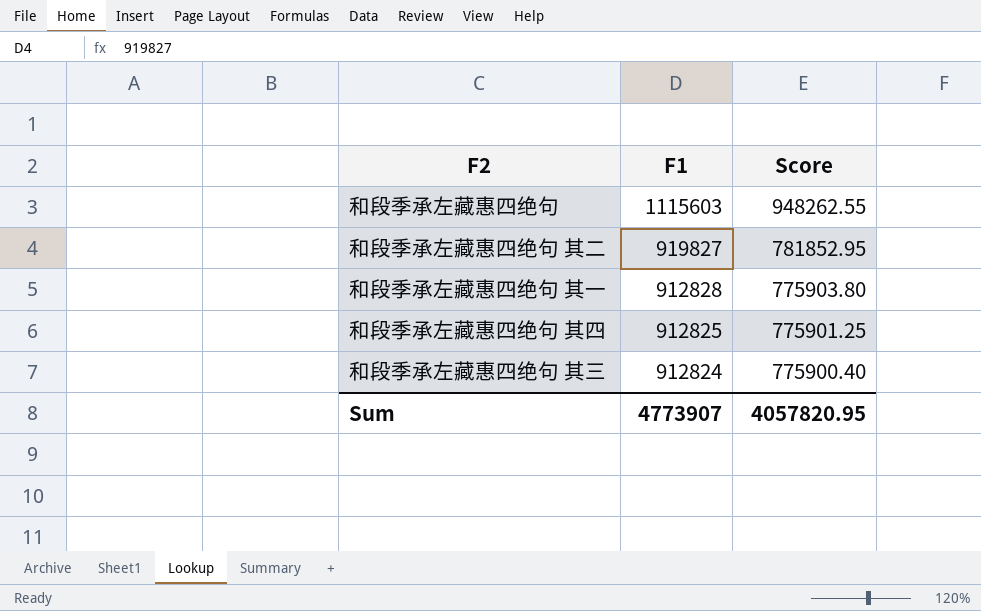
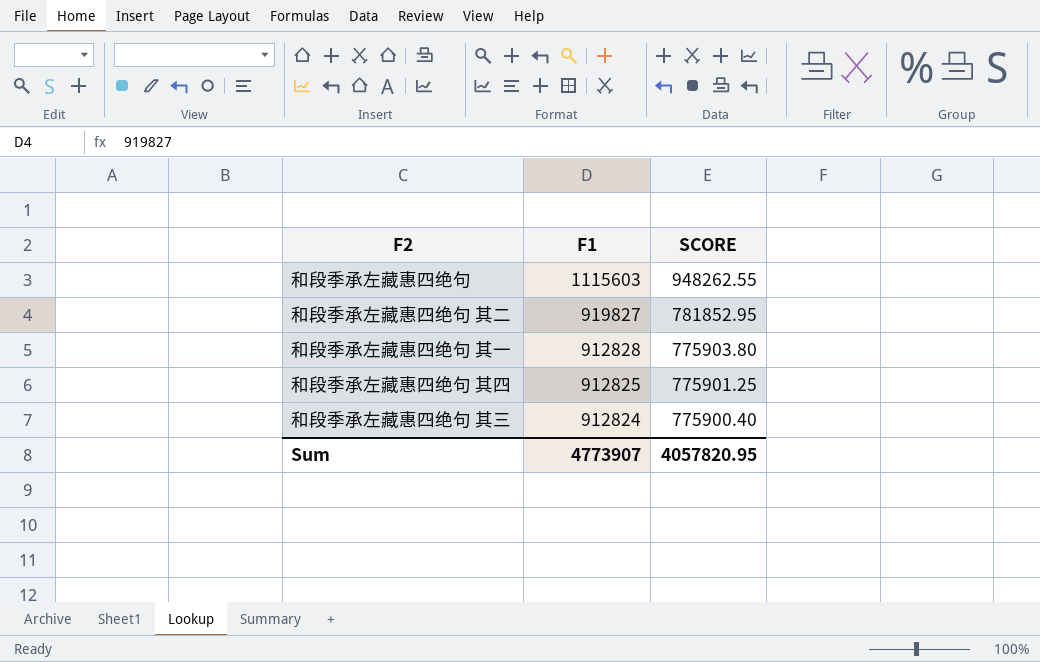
column name: Score -> SCORE

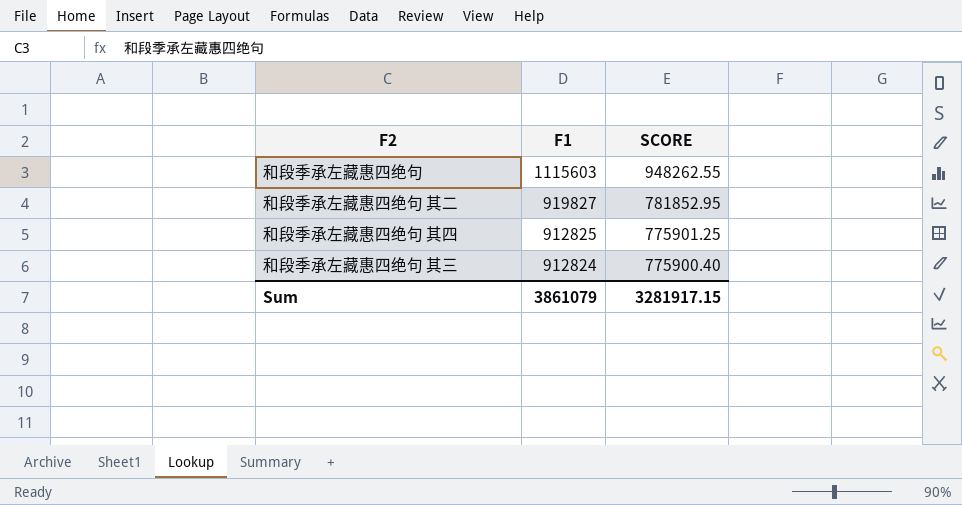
row 和段季承左藏惠四绝句 其一: 912828 | 775903.80 -> none
Sum | F1: 4773907 -> 3861079
Sum | SCORE: 4057820.95 -> 3281917.15

